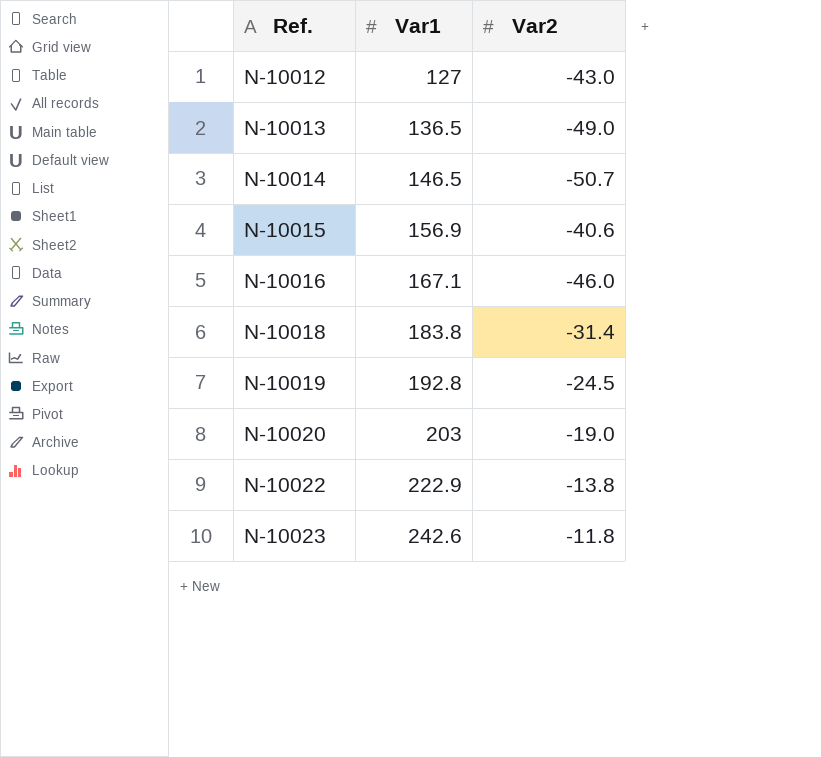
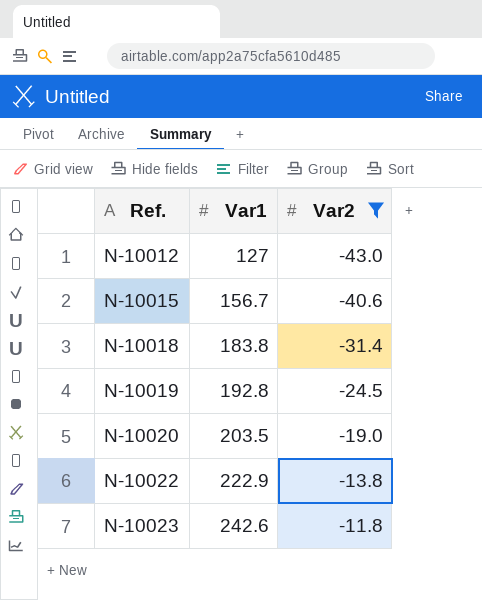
filter: none -> Var2 >= -43.0
N-10015 | Var1: 156.9 -> 156.7
N-10020 | Var1: 203 -> 203.5

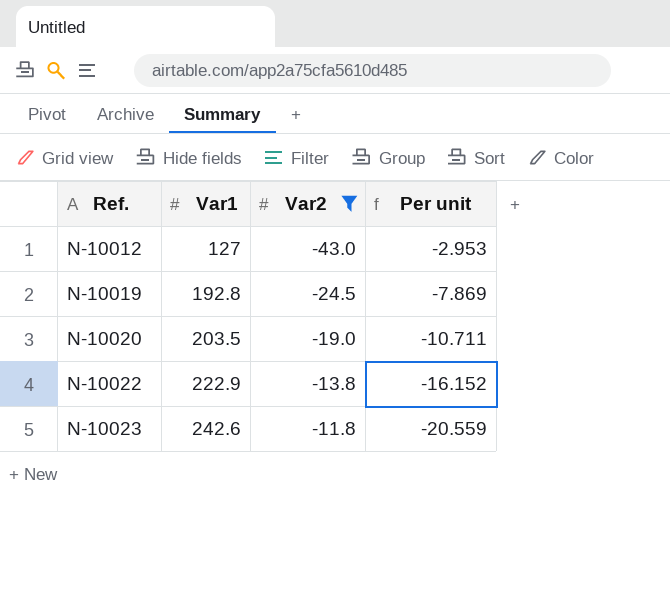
column Per unit | formula: none -> [Var1] / [Var2]
row N-10015: 156.7 | -40.6 -> none
row N-10018: 183.8 | -31.4 -> none

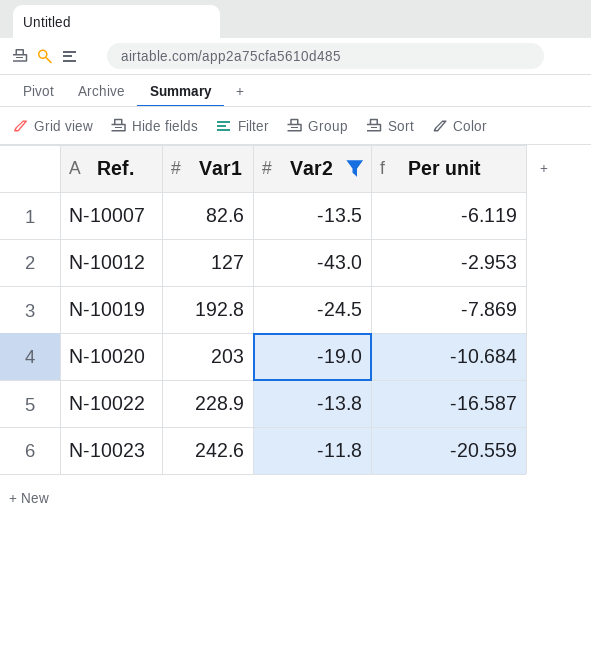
row N-10007: none -> 82.6 | -13.5 | -6.119
N-10020 | Var1: 203.5 -> 203
N-10020 | Per unit: -10.711 -> -10.684
N-10022 | Var1: 222.9 -> 228.9
N-10022 | Per unit: -16.152 -> -16.587

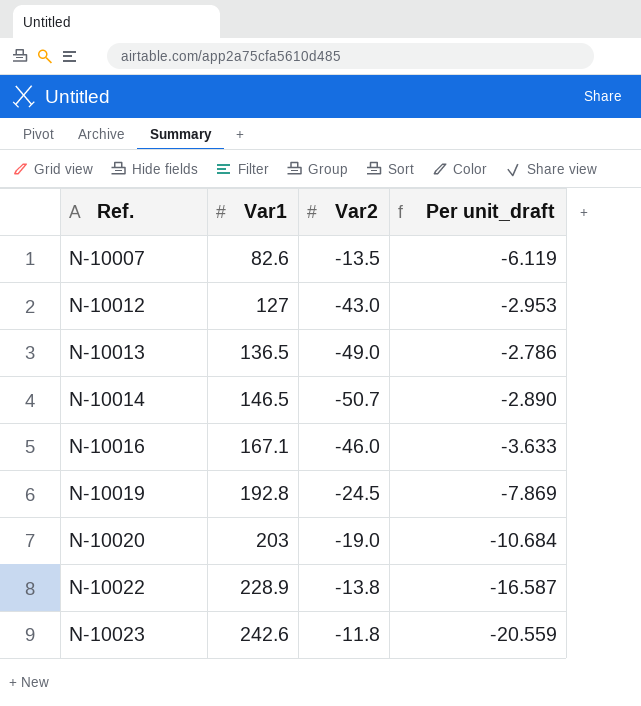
filter: Var2 >= -43.0 -> none
column name: Per unit -> Per unit_draft

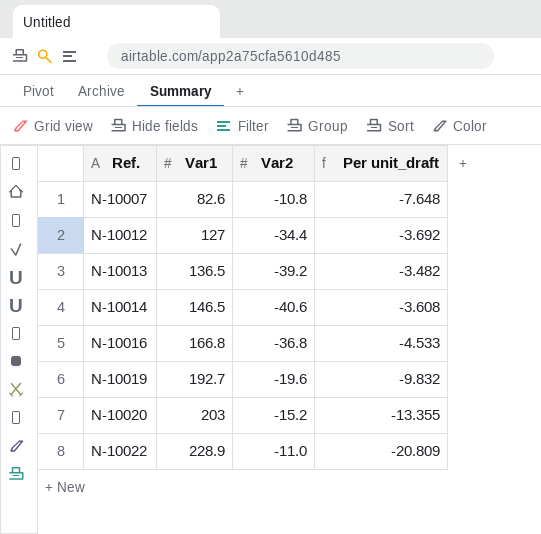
row N-10023: 242.6 | -11.8 | -20.559 -> none
N-10007 | Var2: -13.5 -> -10.8
N-10007 | Per unit_draft: -6.119 -> -7.648
N-10012 | Var2: -43.0 -> -34.4
N-10012 | Per unit_draft: -2.953 -> -3.692
N-10013 | Var2: -49.0 -> -39.2
N-10013 | Per unit_draft: -2.786 -> -3.482
N-10014 | Var2: -50.7 -> -40.6
N-10014 | Per unit_draft: -2.890 -> -3.608
N-10016 | Var1: 167.1 -> 166.8
N-10016 | Var2: -46.0 -> -36.8
N-10016 | Per unit_draft: -3.633 -> -4.533
N-10019 | Var1: 192.8 -> 192.7
N-10019 | Var2: -24.5 -> -19.6
N-10019 | Per unit_draft: -7.869 -> -9.832
N-10020 | Var2: -19.0 -> -15.2
N-10020 | Per unit_draft: -10.684 -> -13.355
N-10022 | Var2: -13.8 -> -11.0
N-10022 | Per unit_draft: -16.587 -> -20.809

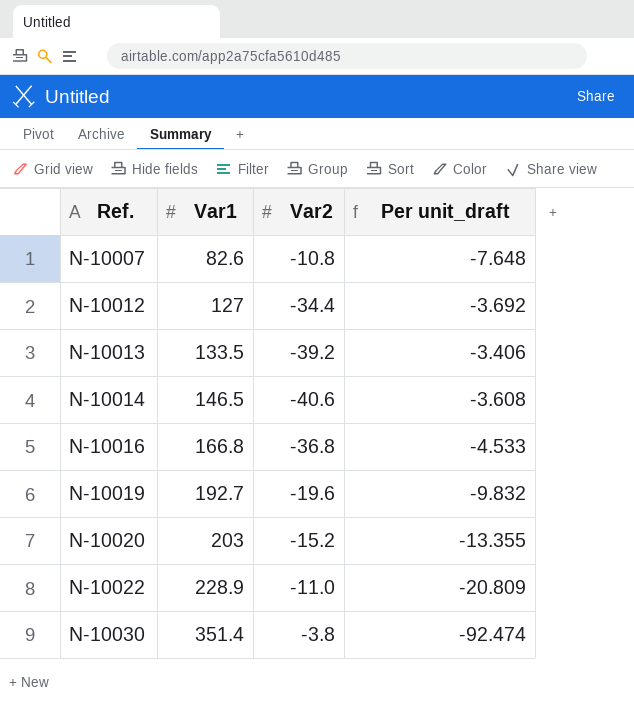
N-10013 | Var1: 136.5 -> 133.5
N-10013 | Per unit_draft: -3.482 -> -3.406
row N-10030: none -> 351.4 | -3.8 | -92.474

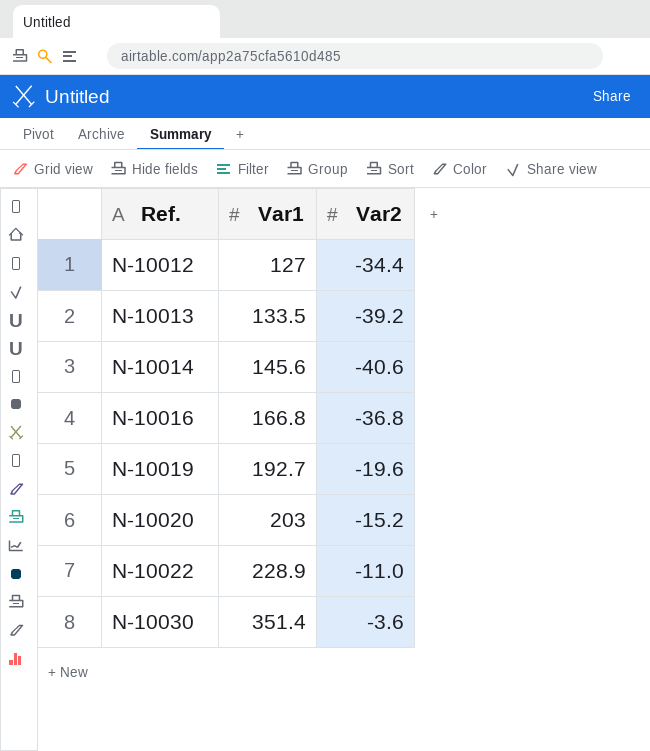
column Per unit_draft | formula: [Var1] / [Var2] -> none
row N-10007: 82.6 | -10.8 | -7.648 -> none
N-10014 | Var1: 146.5 -> 145.6
N-10030 | Var2: -3.8 -> -3.6

